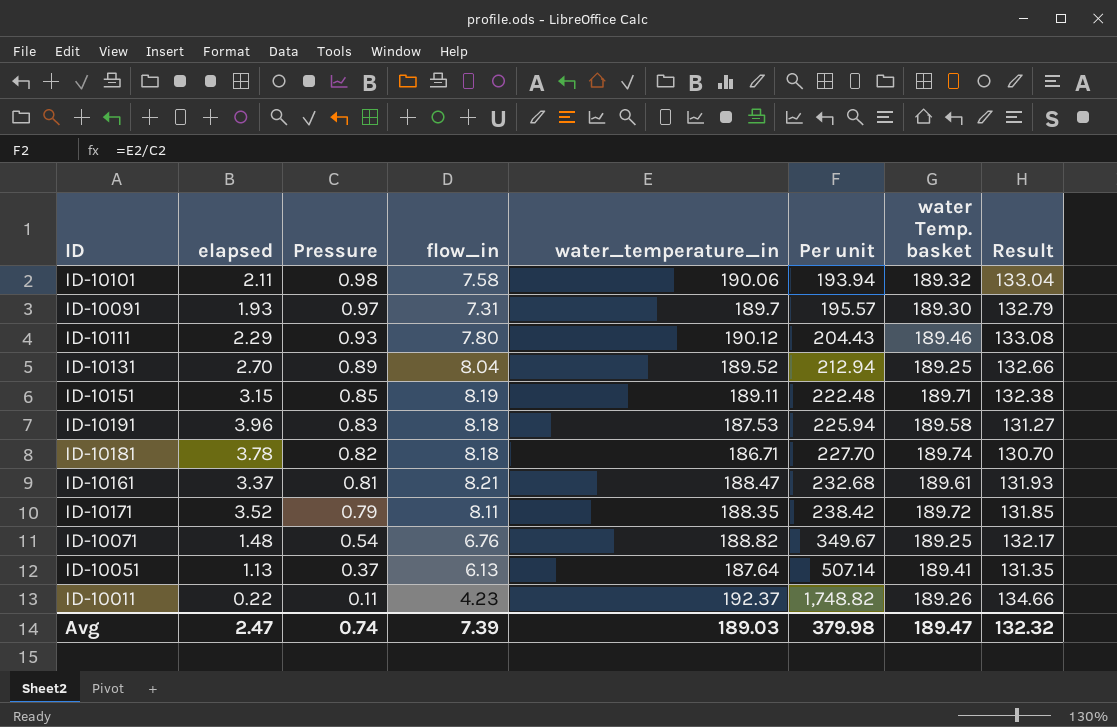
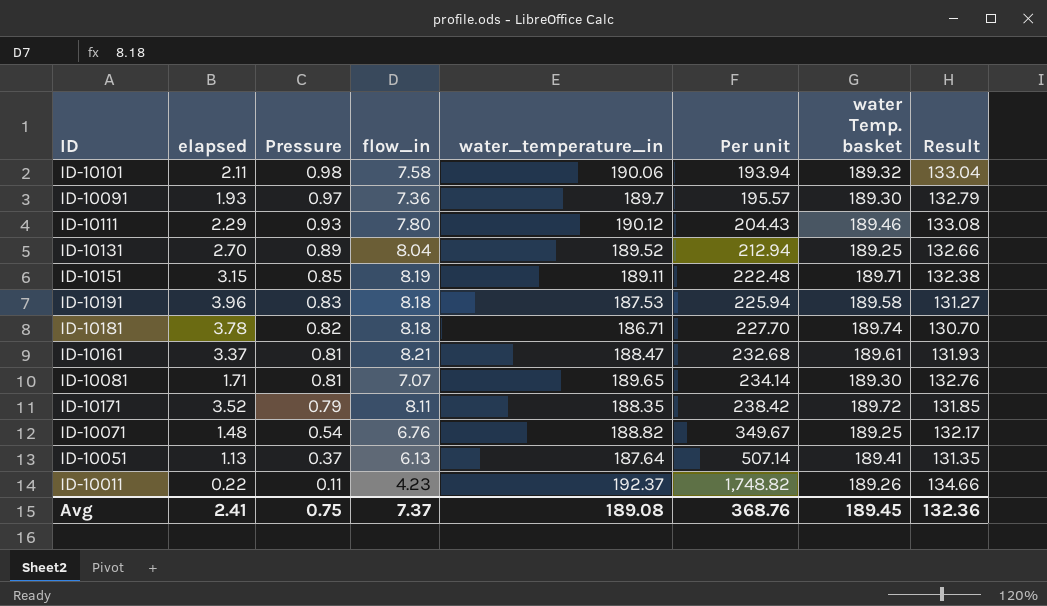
ID-10091 | flow_in: 7.31 -> 7.36
row ID-10081: none -> 1.71 | 0.81 | 7.07 | 189.65 | 234.14 | 189.30 | 132.76
Avg | elapsed: 2.47 -> 2.41
Avg | Pressure: 0.74 -> 0.75
Avg | flow_in: 7.39 -> 7.37
Avg | water_temperature_in: 189.03 -> 189.08
Avg | Per unit: 379.98 -> 368.76
Avg | water Temp. basket: 189.47 -> 189.45
Avg | Result: 132.32 -> 132.36

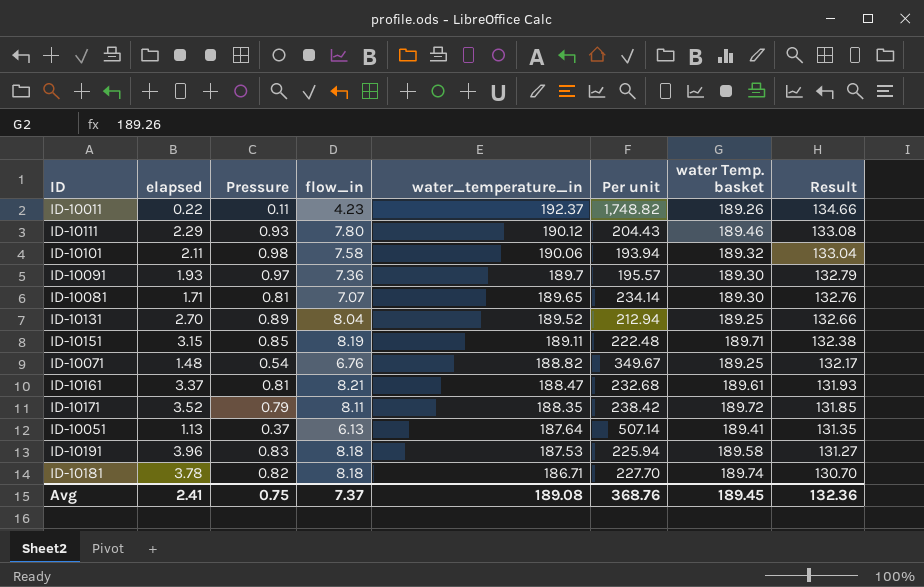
row order: Pressure descending -> water_temperature_in descending

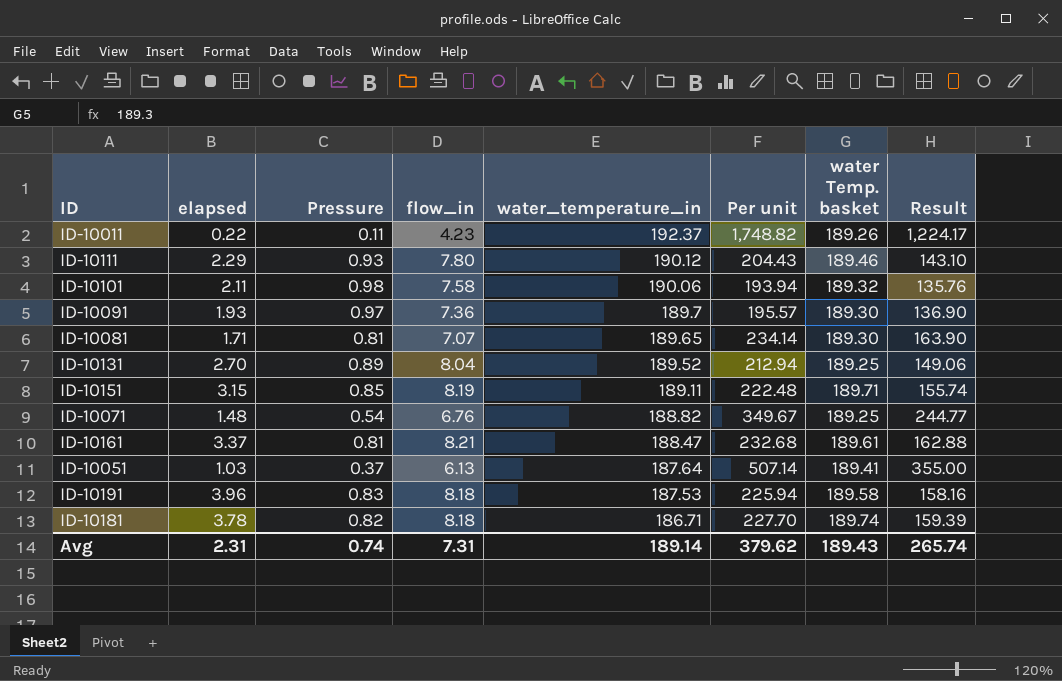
column Result | formula: [water_temperature_in] * 0.7 -> [Per unit] * 0.7
row ID-10171: 3.52 | 0.79 | 8.11 | 188.35 | 238.42 | 189.72 | 131.85 -> none
ID-10051 | elapsed: 1.13 -> 1.03
Avg | elapsed: 2.41 -> 2.31
Avg | Pressure: 0.75 -> 0.74
Avg | flow_in: 7.37 -> 7.31
Avg | water_temperature_in: 189.08 -> 189.14
Avg | Per unit: 368.76 -> 379.62
Avg | water Temp. basket: 189.45 -> 189.43
Avg | Result: 132.36 -> 265.74

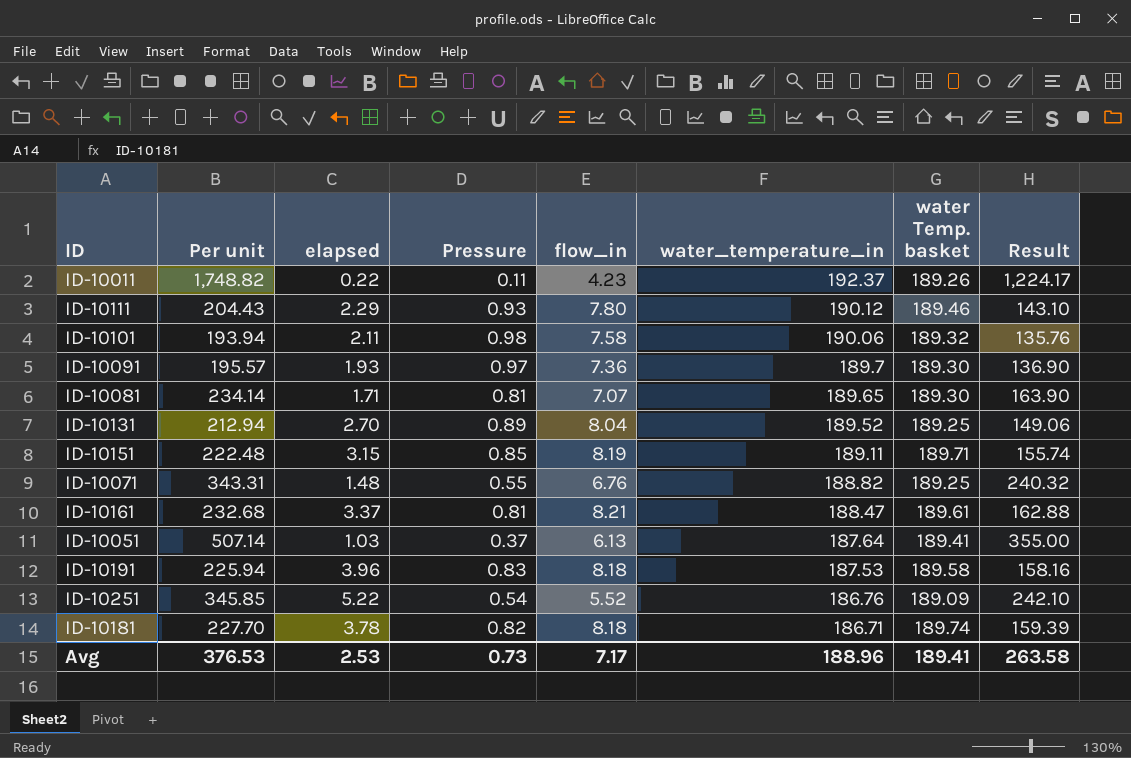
column Per unit | position: 6 -> 2
ID-10071 | Per unit: 349.67 -> 343.31
ID-10071 | Pressure: 0.54 -> 0.55
ID-10071 | Result: 244.77 -> 240.32
row ID-10251: none -> 345.85 | 5.22 | 0.54 | 5.52 | 186.76 | 189.09 | 242.10
Avg | Per unit: 379.62 -> 376.53
Avg | elapsed: 2.31 -> 2.53
Avg | Pressure: 0.74 -> 0.73
Avg | flow_in: 7.31 -> 7.17
Avg | water_temperature_in: 189.14 -> 188.96
Avg | water Temp. basket: 189.43 -> 189.41
Avg | Result: 265.74 -> 263.58

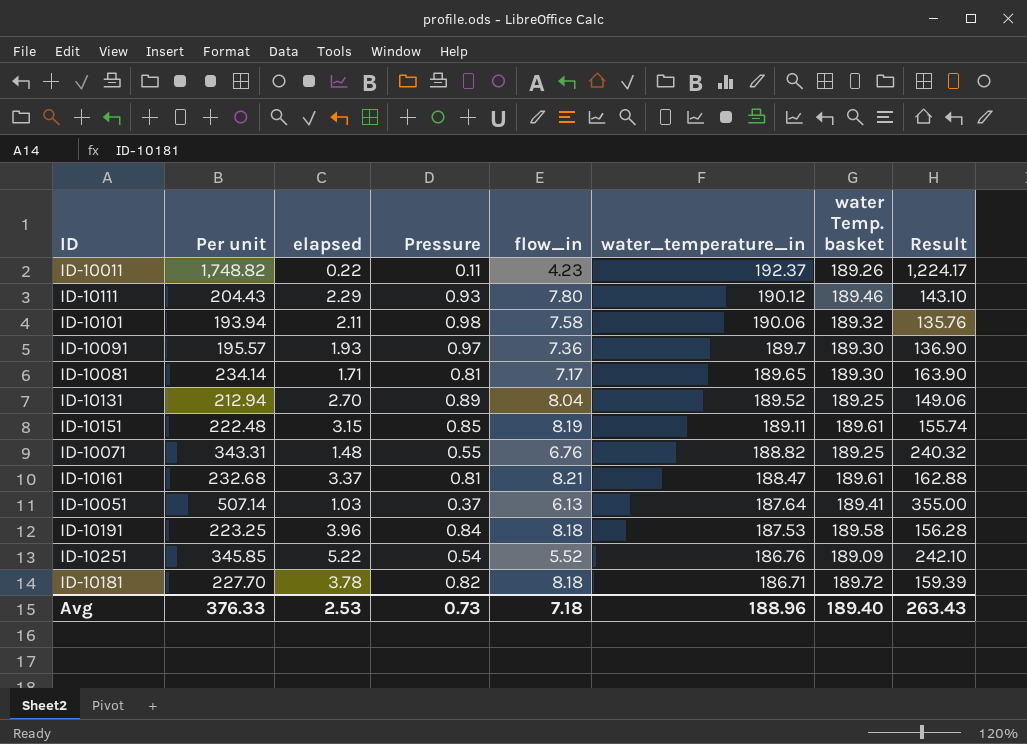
ID-10081 | flow_in: 7.07 -> 7.17
ID-10151 | water Temp. basket: 189.71 -> 189.61
ID-10191 | Per unit: 225.94 -> 223.25
ID-10191 | Pressure: 0.83 -> 0.84
ID-10191 | Result: 158.16 -> 156.28
ID-10181 | water Temp. basket: 189.74 -> 189.72
Avg | Per unit: 376.53 -> 376.33
Avg | flow_in: 7.17 -> 7.18
Avg | water Temp. basket: 189.41 -> 189.40
Avg | Result: 263.58 -> 263.43

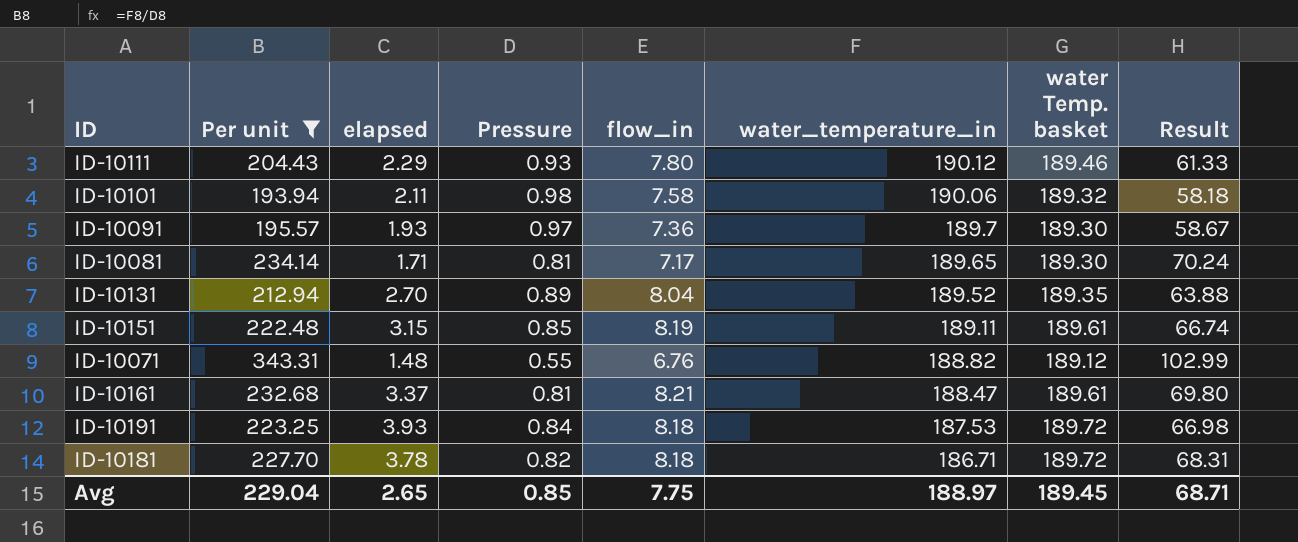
filter: none -> Per unit <= 343.31
column Result | formula: [Per unit] * 0.7 -> [Per unit] * 0.3
ID-10131 | water Temp. basket: 189.25 -> 189.35
ID-10071 | water Temp. basket: 189.25 -> 189.12
ID-10191 | elapsed: 3.96 -> 3.93
ID-10191 | water Temp. basket: 189.58 -> 189.72
Avg | Per unit: 376.33 -> 229.04
Avg | elapsed: 2.53 -> 2.65
Avg | Pressure: 0.73 -> 0.85
Avg | flow_in: 7.18 -> 7.75
Avg | water_temperature_in: 188.96 -> 188.97
Avg | water Temp. basket: 189.40 -> 189.45
Avg | Result: 263.43 -> 68.71

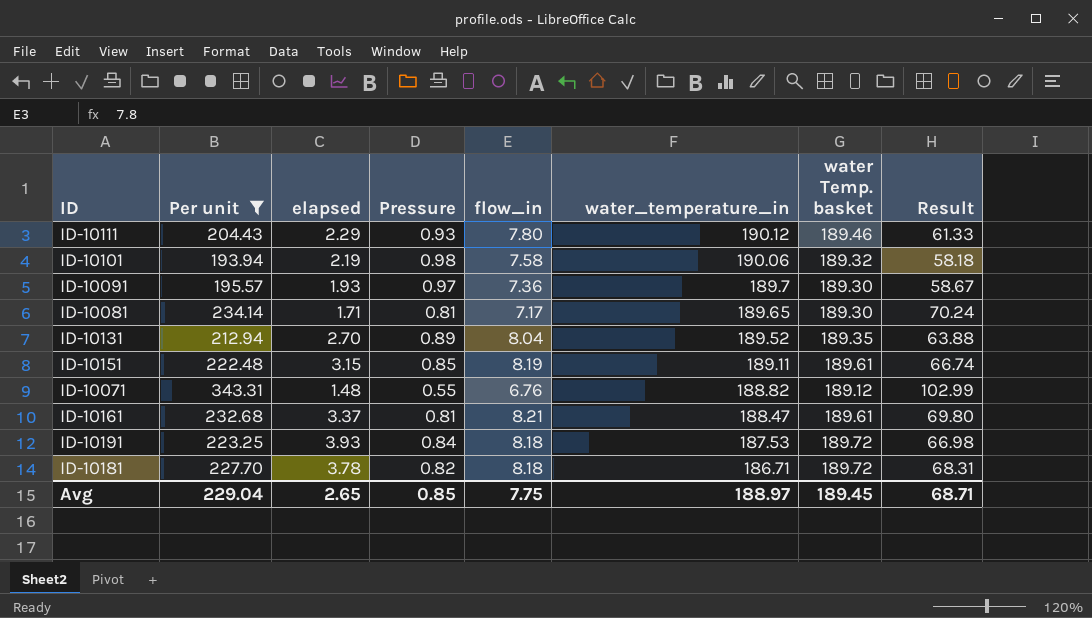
ID-10101 | elapsed: 2.11 -> 2.19

